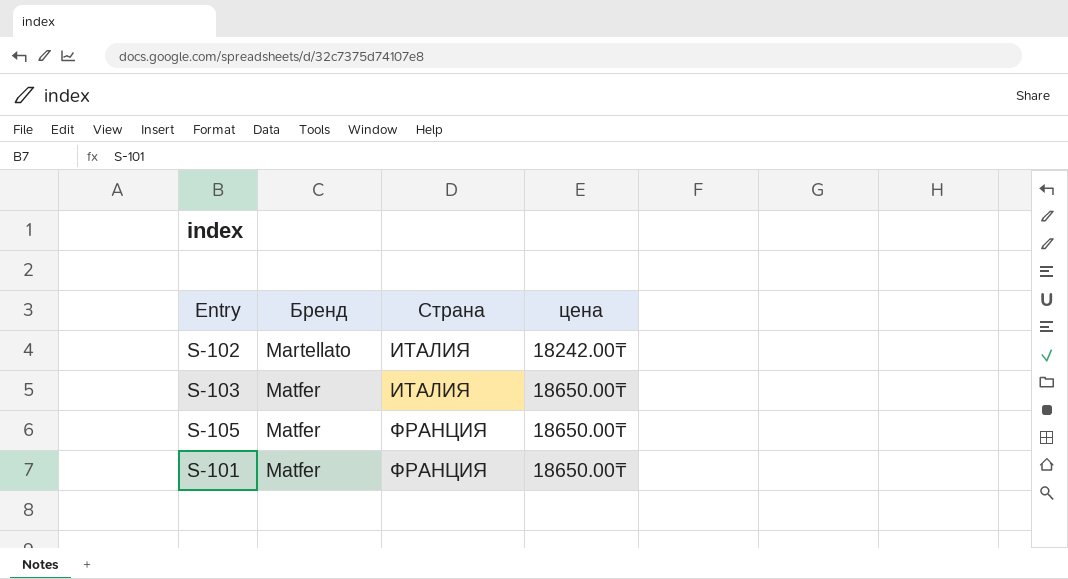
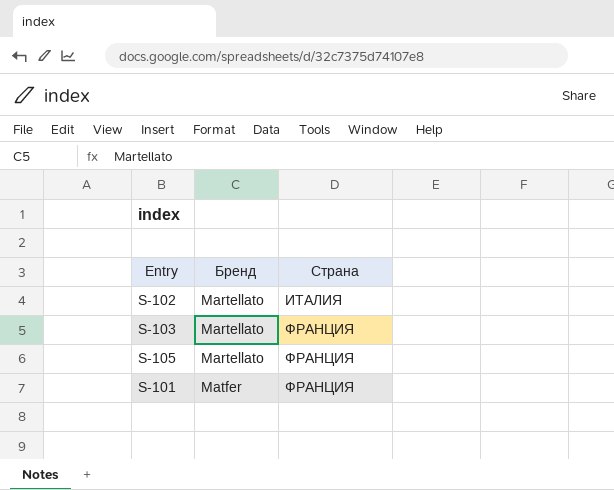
column цена | position: 4 -> none
S-103 | Бренд: Matfer -> Martellato
S-103 | Страна: ИТАЛИЯ -> ФРАНЦИЯ
S-105 | Бренд: Matfer -> Martellato

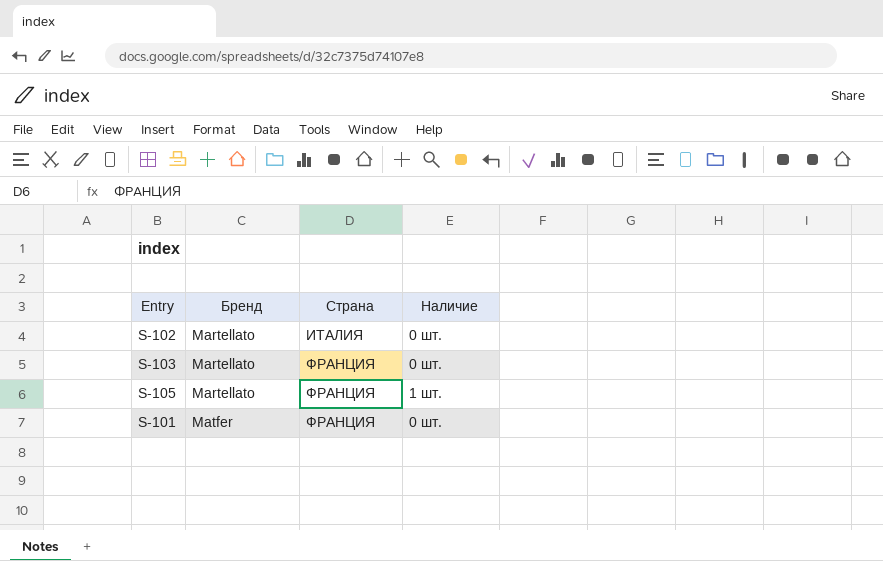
column Наличие | position: none -> 4

